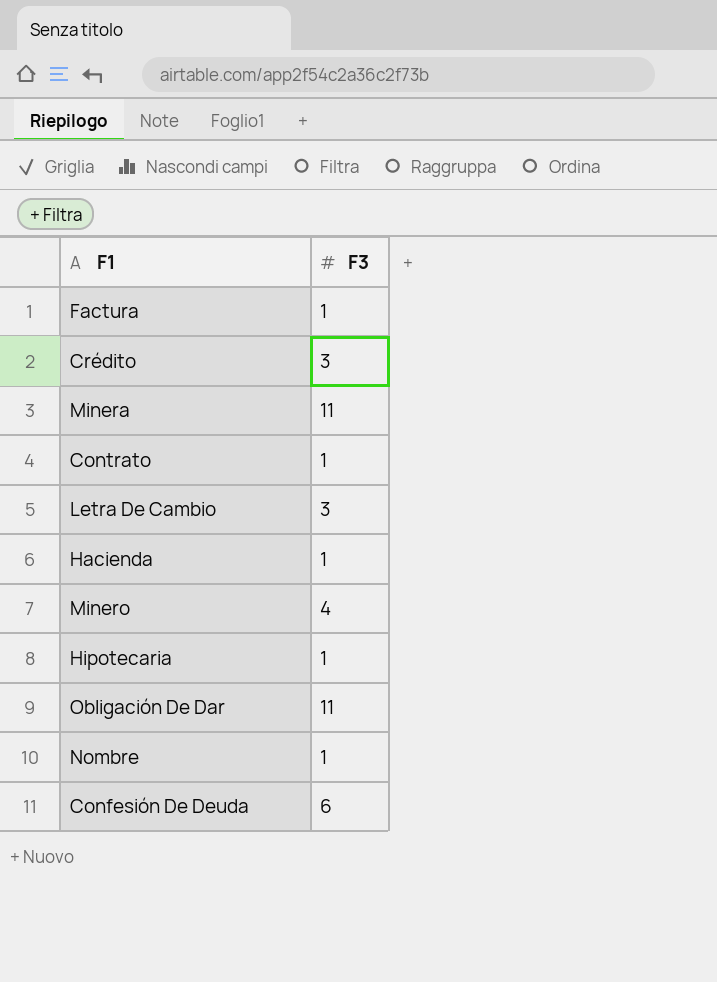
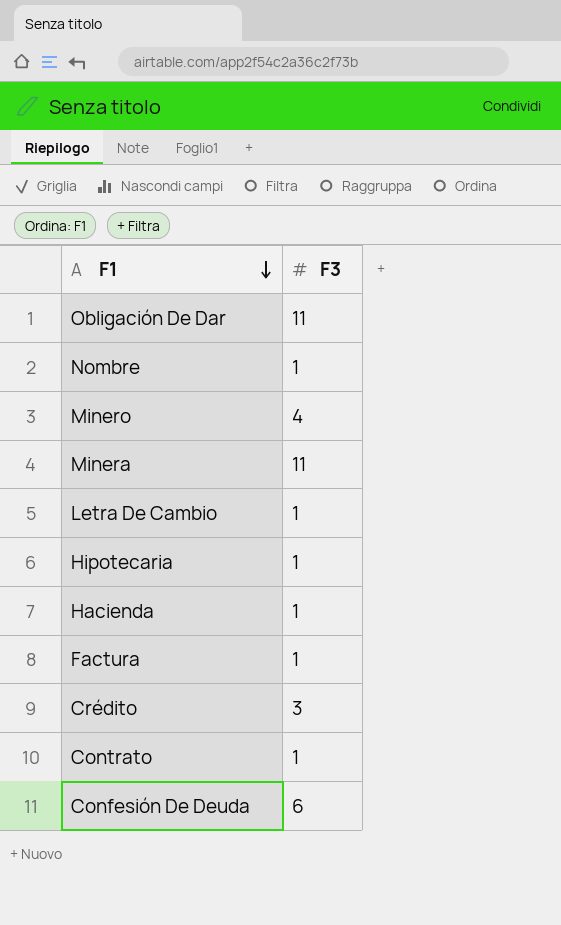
row order: none -> F1 descending
Letra De Cambio | F3: 3 -> 1

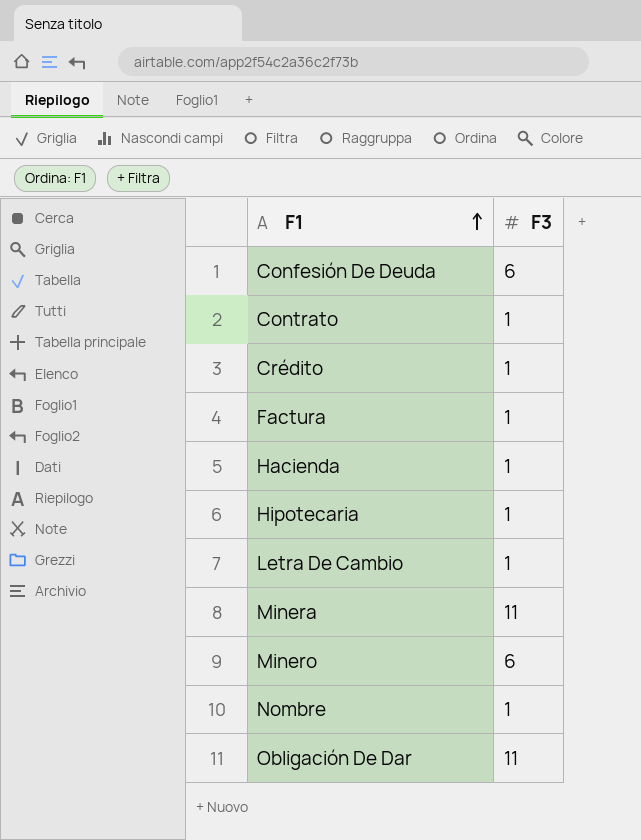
row order: F1 descending -> F1 ascending
Crédito | F3: 3 -> 1
Minero | F3: 4 -> 6

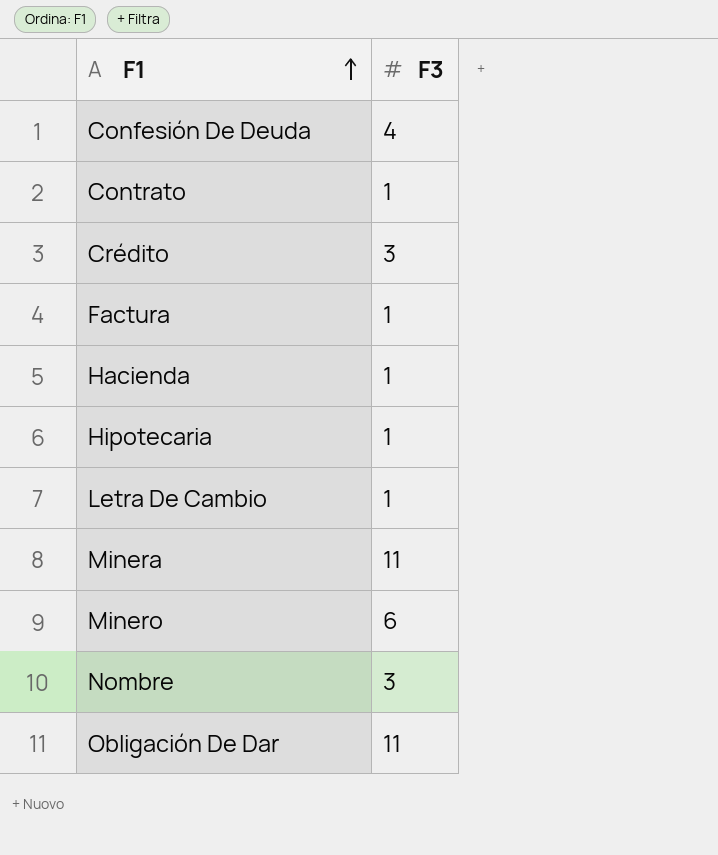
Confesión De Deuda | F3: 6 -> 4
Crédito | F3: 1 -> 3
Nombre | F3: 1 -> 3

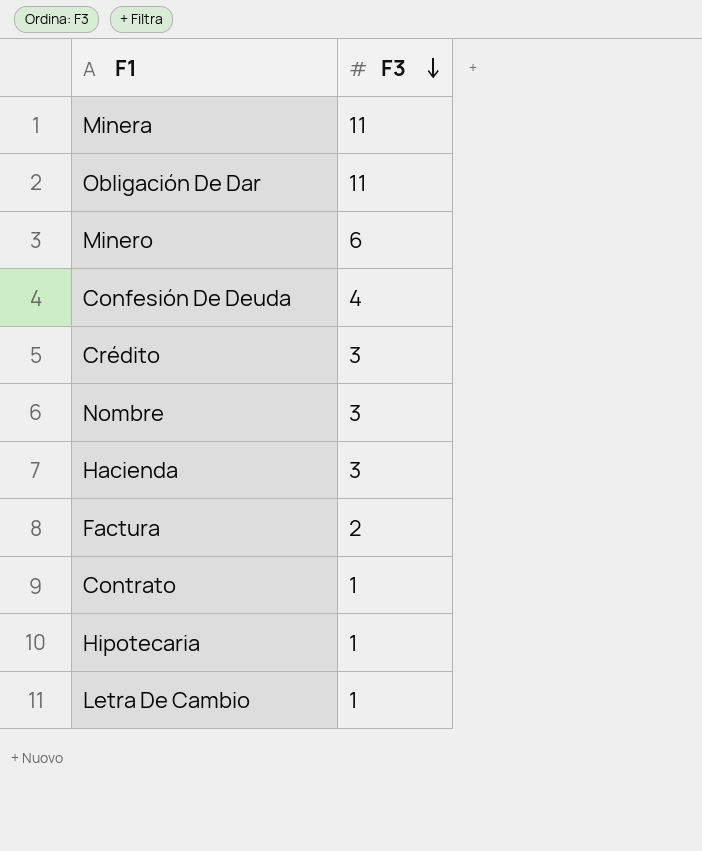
row order: F1 ascending -> F3 descending
Hacienda | F3: 1 -> 3
Factura | F3: 1 -> 2

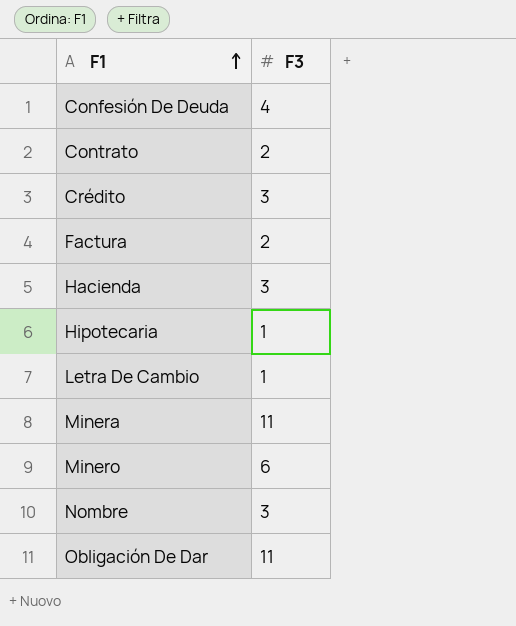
row order: F3 descending -> F1 ascending
Contrato | F3: 1 -> 2

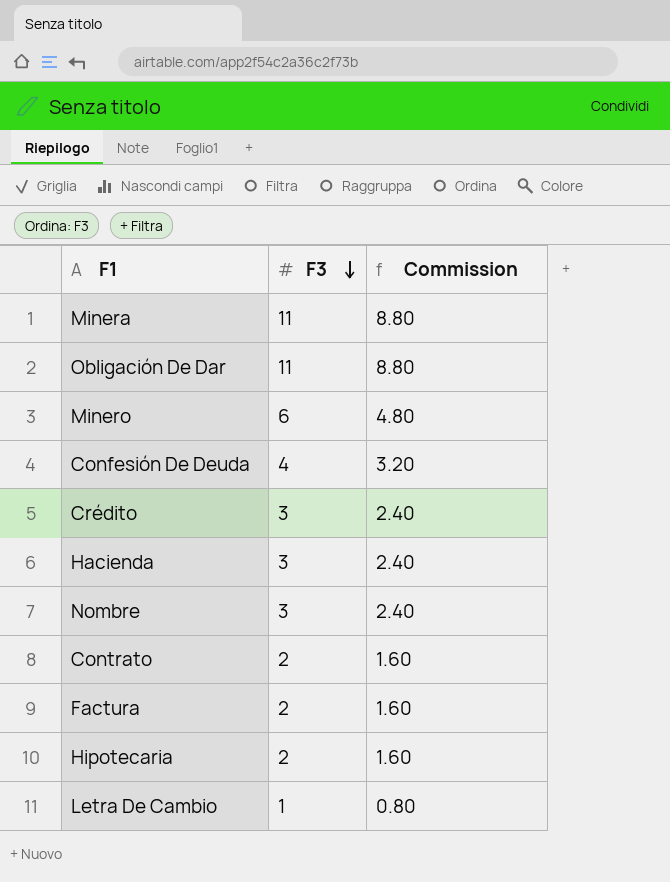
row order: F1 ascending -> F3 descending
column Commission | formula: none -> [F3] * 0.8
Hipotecaria | F3: 1 -> 2

